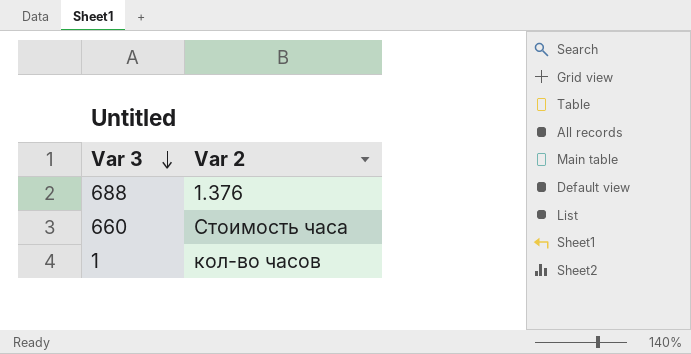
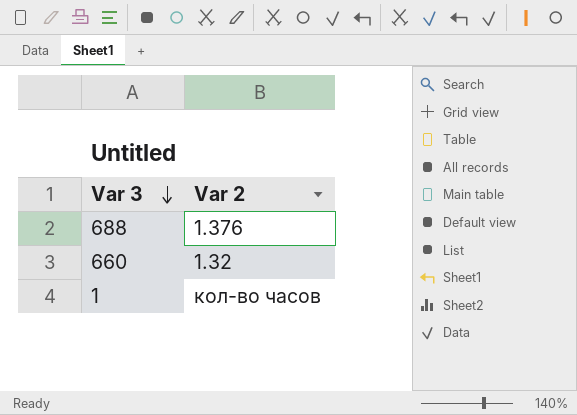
660 | Var 2: Стоимость часа -> 1.32

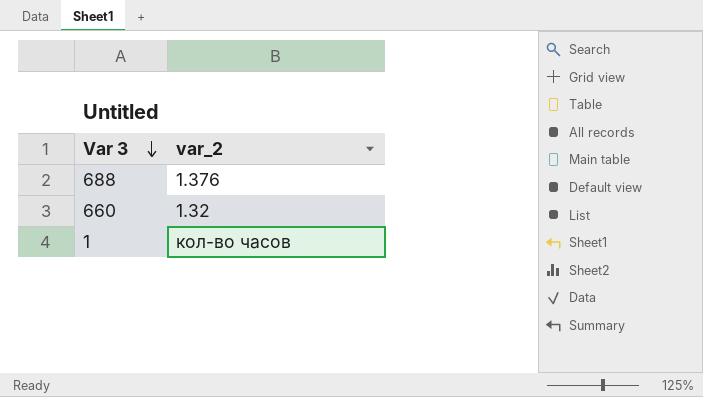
column name: Var 2 -> var_2

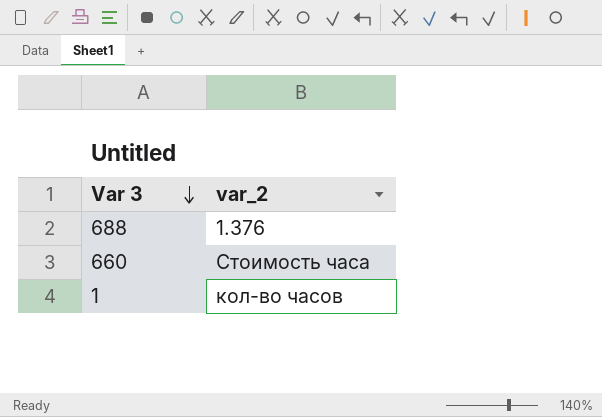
660 | var_2: 1.32 -> Стоимость часа

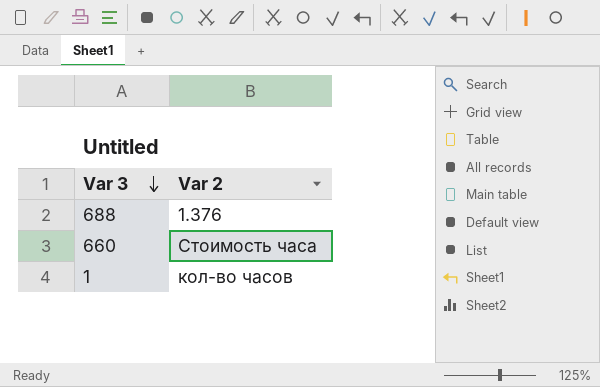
column name: var_2 -> Var 2

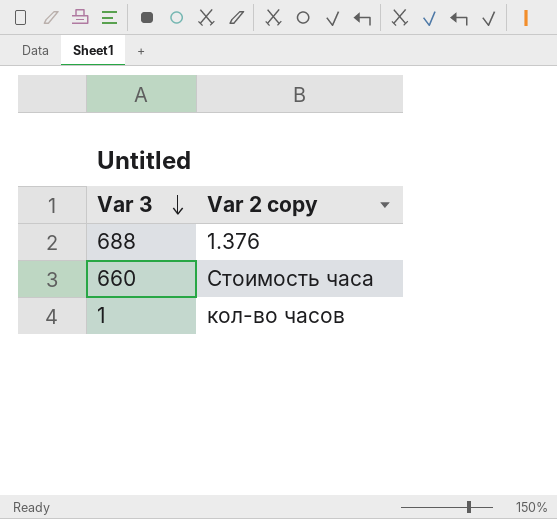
column name: Var 2 -> Var 2 copy

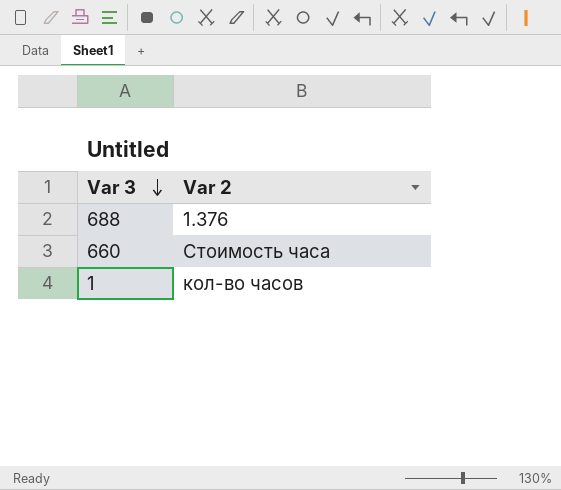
column name: Var 2 copy -> Var 2

